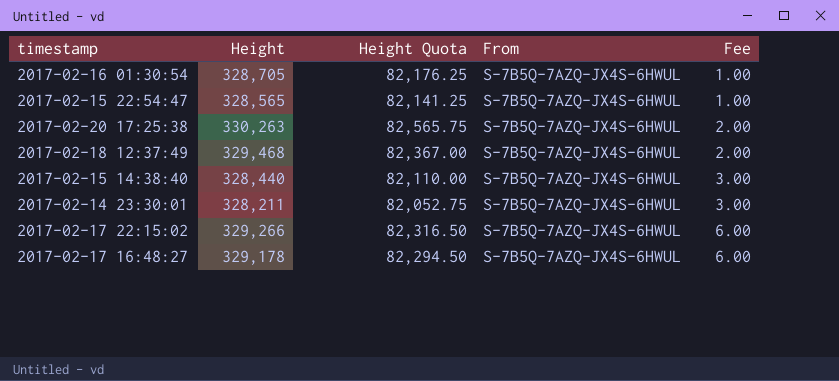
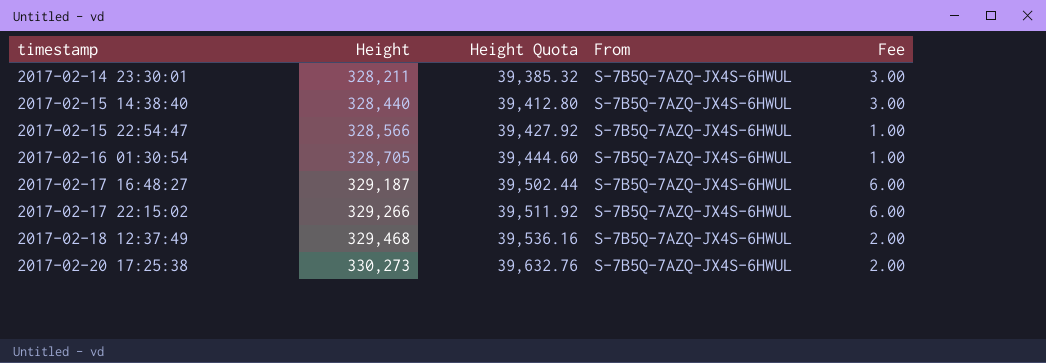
row order: Fee ascending -> timestamp ascending
column Height Quota | formula: [Height] * 0.25 -> [Height] * 0.12
2017-02-15 22:54:47 | Height: 328,565 -> 328,566
2017-02-17 16:48:27 | Height: 329,178 -> 329,187
2017-02-20 17:25:38 | Height: 330,263 -> 330,273

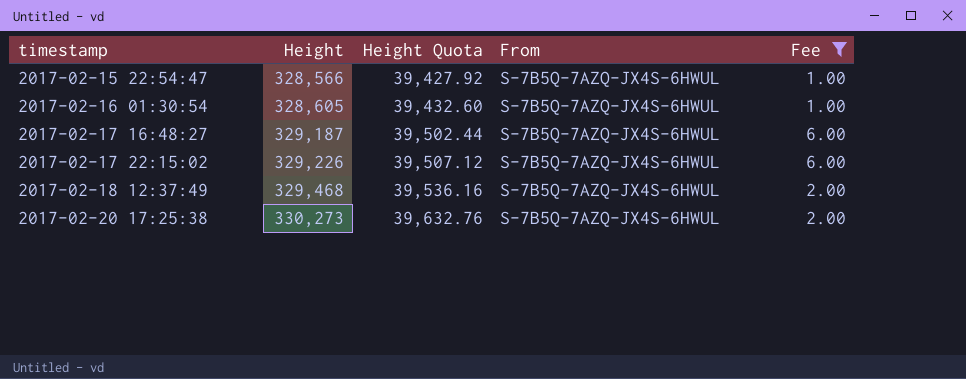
filter: none -> Fee != 3.00
2017-02-16 01:30:54 | Height: 328,705 -> 328,605
2017-02-16 01:30:54 | Height Quota: 39,444.60 -> 39,432.60
2017-02-17 22:15:02 | Height: 329,266 -> 329,226
2017-02-17 22:15:02 | Height Quota: 39,511.92 -> 39,507.12

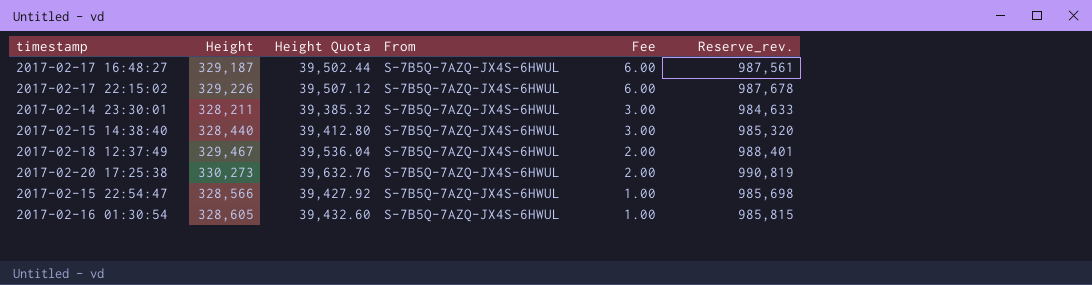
filter: Fee != 3.00 -> none
row order: timestamp ascending -> Fee descending
column Reserve_rev. | formula: none -> [Height] * 3
2017-02-18 12:37:49 | Height: 329,468 -> 329,467
2017-02-18 12:37:49 | Height Quota: 39,536.16 -> 39,536.04

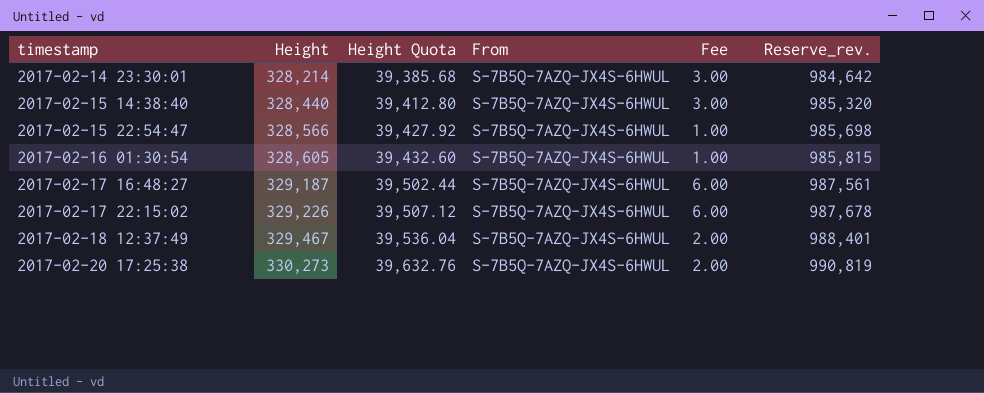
row order: Fee descending -> timestamp ascending
2017-02-14 23:30:01 | Height: 328,211 -> 328,214
2017-02-14 23:30:01 | Height Quota: 39,385.32 -> 39,385.68
2017-02-14 23:30:01 | Reserve_rev.: 984,633 -> 984,642

